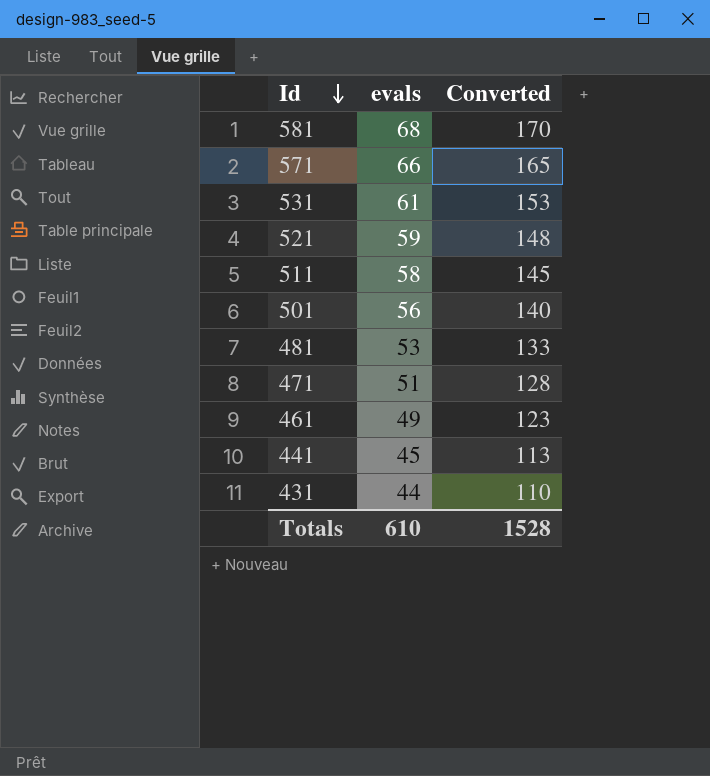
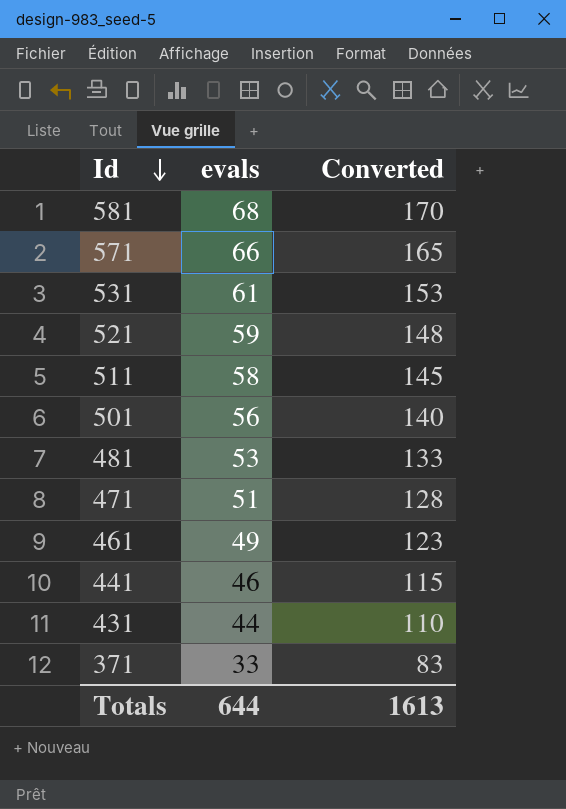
441 | evals: 45 -> 46
441 | Converted: 113 -> 115
row 371: none -> 33 | 83
Totals | evals: 610 -> 644
Totals | Converted: 1528 -> 1613

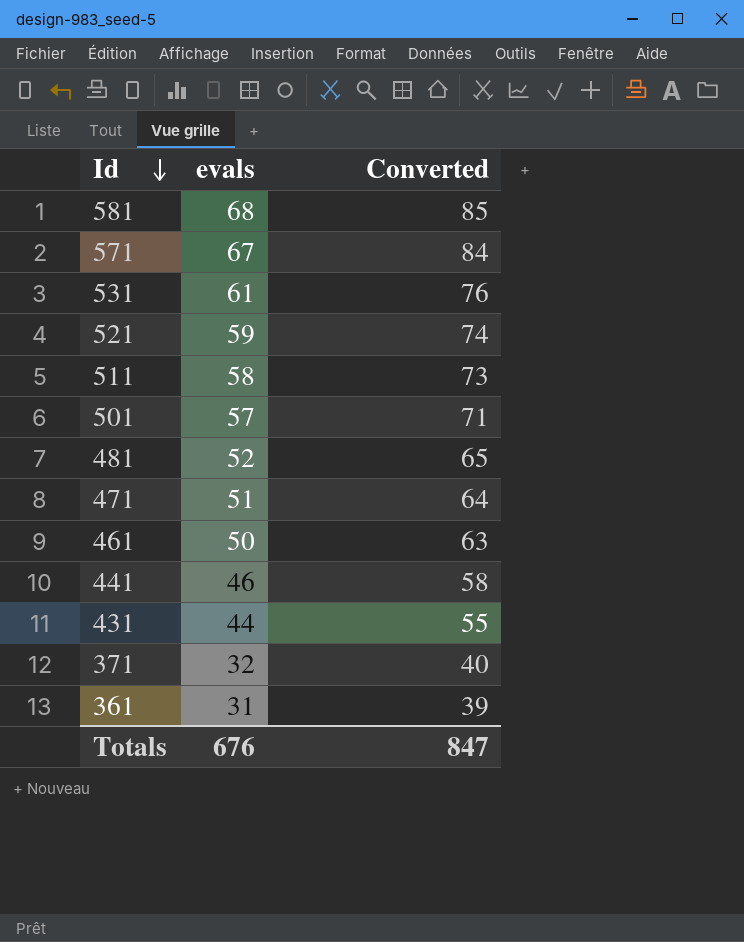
column Converted | formula: [evals] * 2.5 -> [evals] * 1.25
571 | evals: 66 -> 67
501 | evals: 56 -> 57
481 | evals: 53 -> 52
461 | evals: 49 -> 50
371 | evals: 33 -> 32
row 361: none -> 31 | 39
Totals | evals: 644 -> 676
Totals | Converted: 1613 -> 847

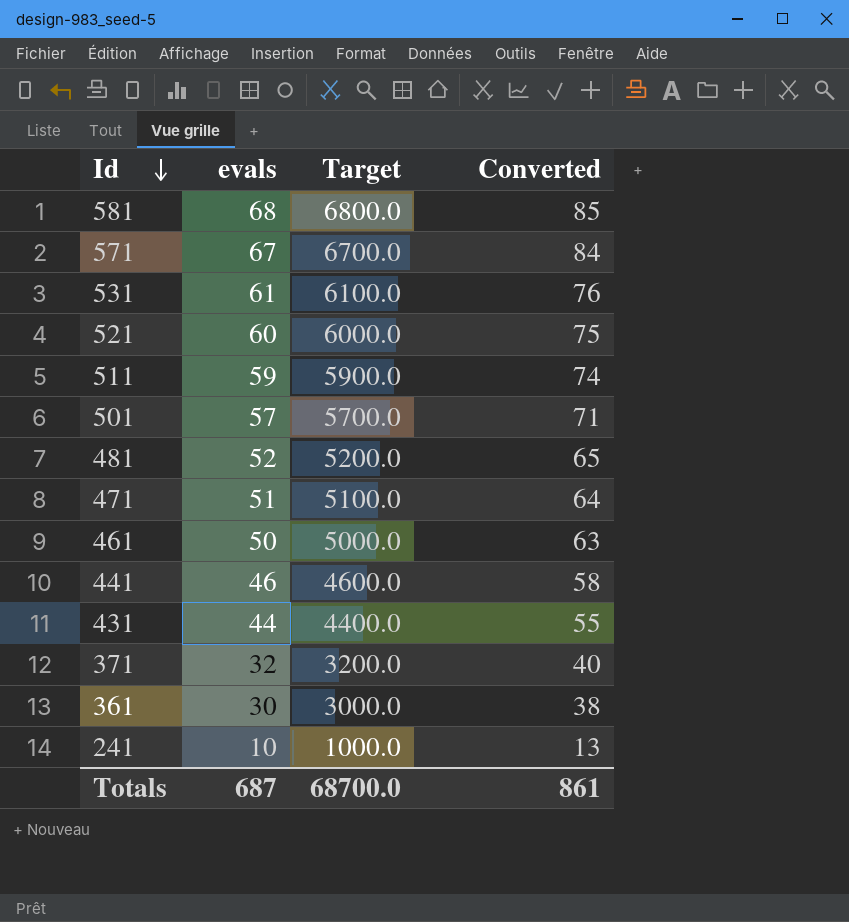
column Target | formula: none -> [evals] * 100
521 | evals: 59 -> 60
521 | Converted: 74 -> 75
511 | evals: 58 -> 59
511 | Converted: 73 -> 74
361 | evals: 31 -> 30
361 | Converted: 39 -> 38
row 241: none -> 10 | 1000.0 | 13
Totals | evals: 676 -> 687
Totals | Converted: 847 -> 861

